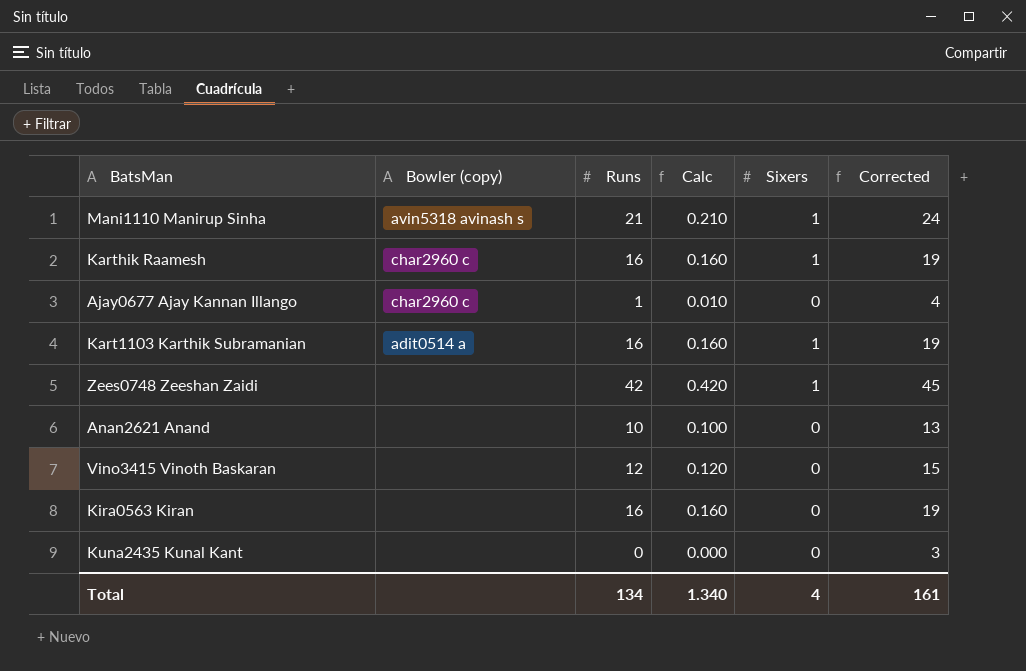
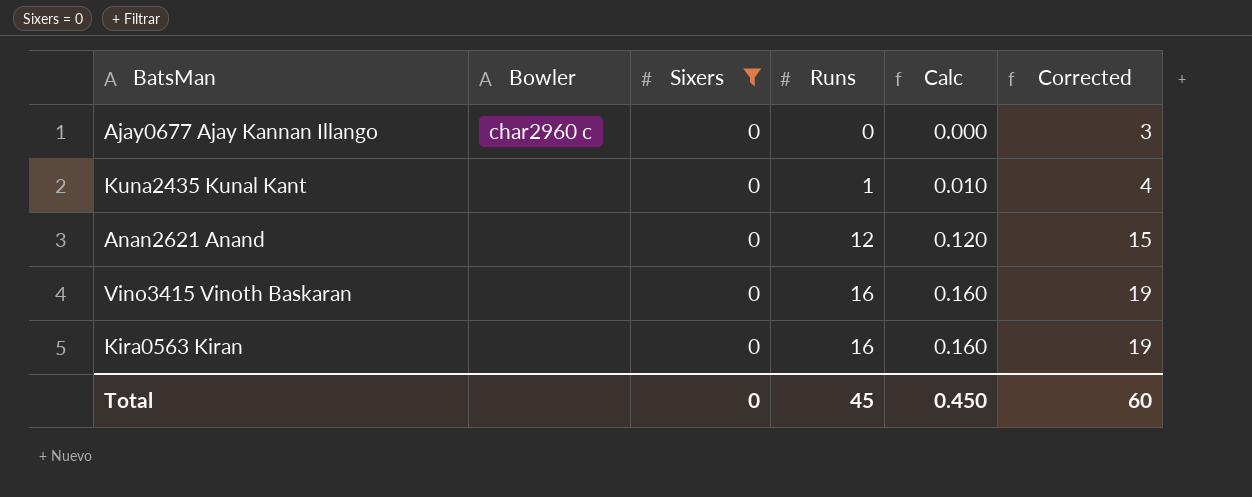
filter: none -> Sixers = 0
row order: none -> Runs ascending
column name: Bowler (copy) -> Bowler
column Sixers | position: 5 -> 3
Ajay0677 Ajay Kannan Illango | Runs: 1 -> 0
Ajay0677 Ajay Kannan Illango | Calc: 0.010 -> 0.000
Ajay0677 Ajay Kannan Illango | Corrected: 4 -> 3
Kuna2435 Kunal Kant | Runs: 0 -> 1
Kuna2435 Kunal Kant | Calc: 0.000 -> 0.010
Kuna2435 Kunal Kant | Corrected: 3 -> 4
Anan2621 Anand | Runs: 10 -> 12
Anan2621 Anand | Calc: 0.100 -> 0.120
Anan2621 Anand | Corrected: 13 -> 15
Vino3415 Vinoth Baskaran | Runs: 12 -> 16
Vino3415 Vinoth Baskaran | Calc: 0.120 -> 0.160
Vino3415 Vinoth Baskaran | Corrected: 15 -> 19
Total | Sixers: 4 -> 0
Total | Runs: 134 -> 45
Total | Calc: 1.340 -> 0.450
Total | Corrected: 161 -> 60

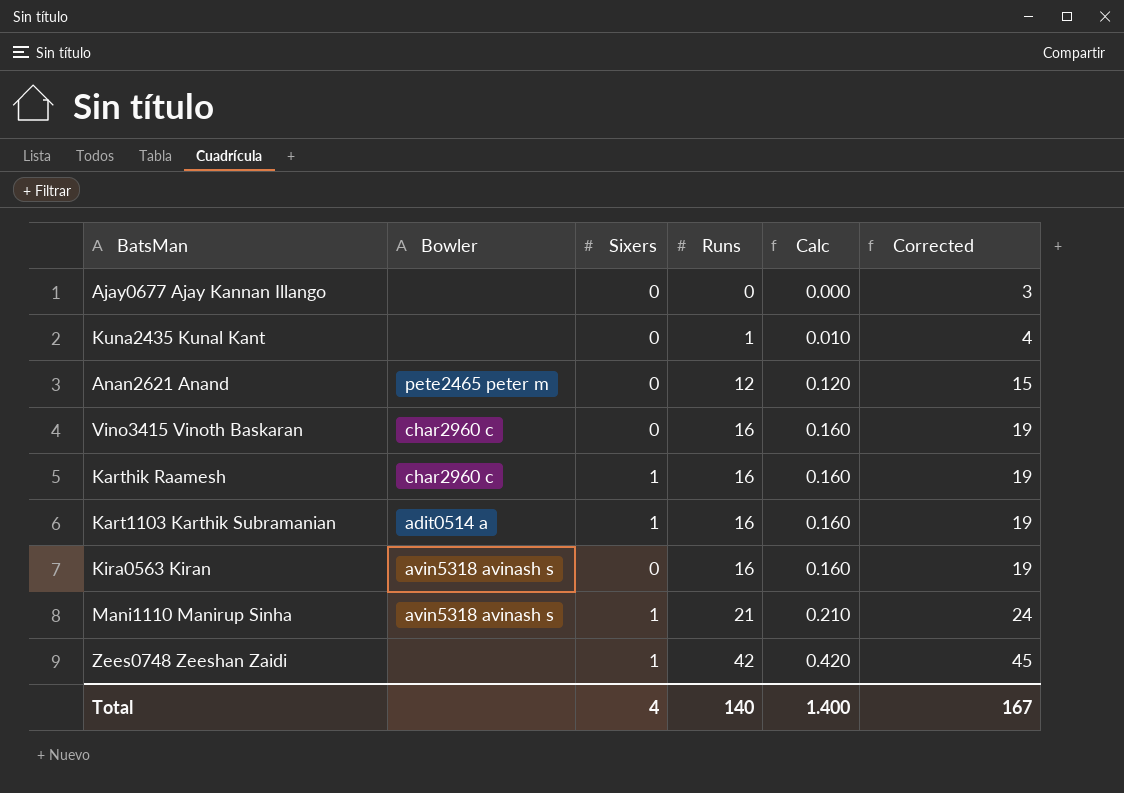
filter: Sixers = 0 -> none
Ajay0677 Ajay Kannan Illango | Bowler: char2960 c -> none
Anan2621 Anand | Bowler: none -> pete2465 peter m
Vino3415 Vinoth Baskaran | Bowler: none -> char2960 c
Kira0563 Kiran | Bowler: none -> avin5318 avinash s
Total | Sixers: 0 -> 4
Total | Runs: 45 -> 140
Total | Calc: 0.450 -> 1.400
Total | Corrected: 60 -> 167

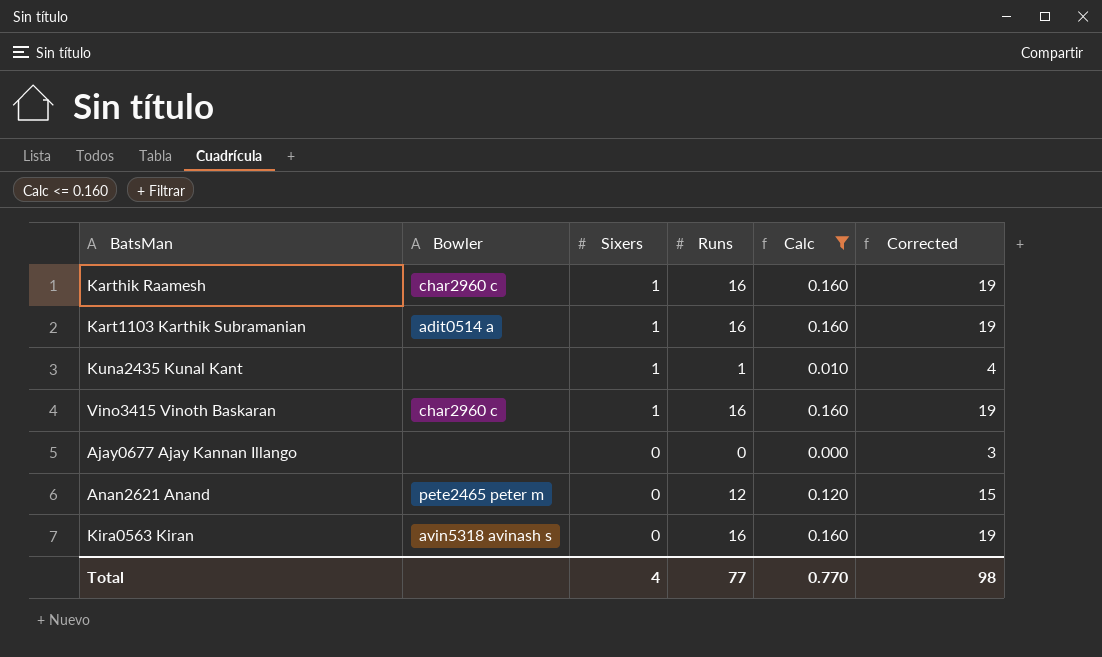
filter: none -> Calc <= 0.160
row order: Runs ascending -> Sixers descending
Kuna2435 Kunal Kant | Sixers: 0 -> 1
Vino3415 Vinoth Baskaran | Sixers: 0 -> 1
Total | Runs: 140 -> 77
Total | Calc: 1.400 -> 0.770
Total | Corrected: 167 -> 98

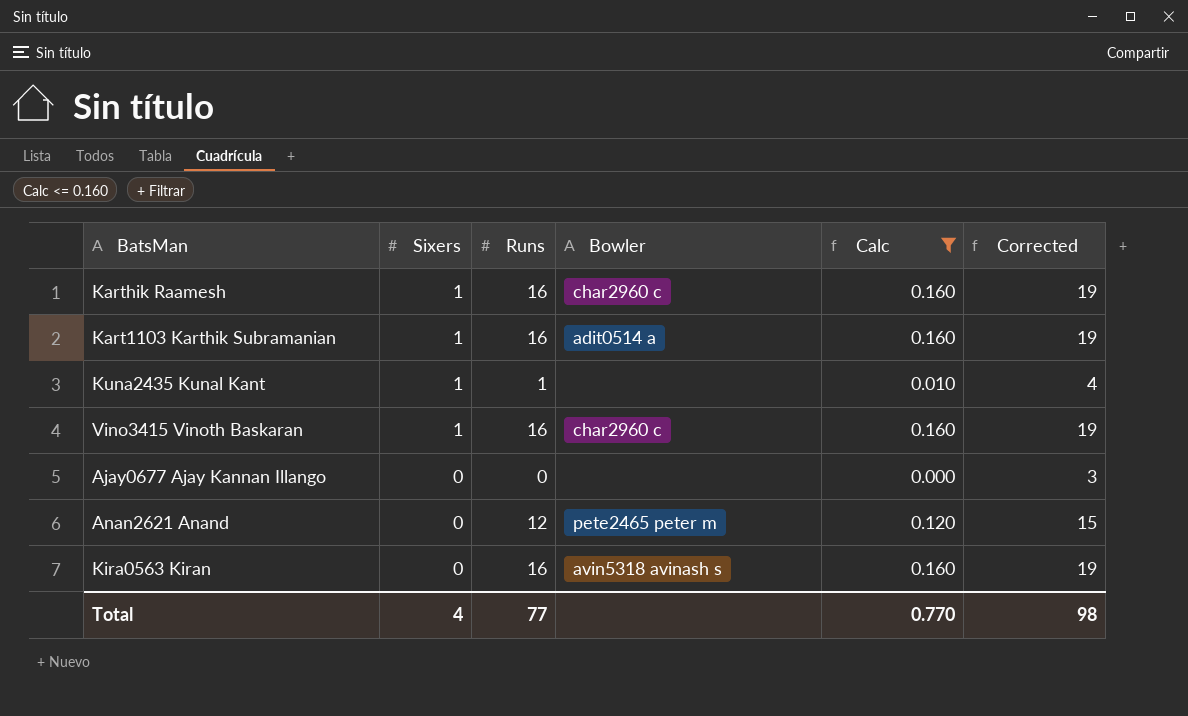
column Bowler | position: 2 -> 4

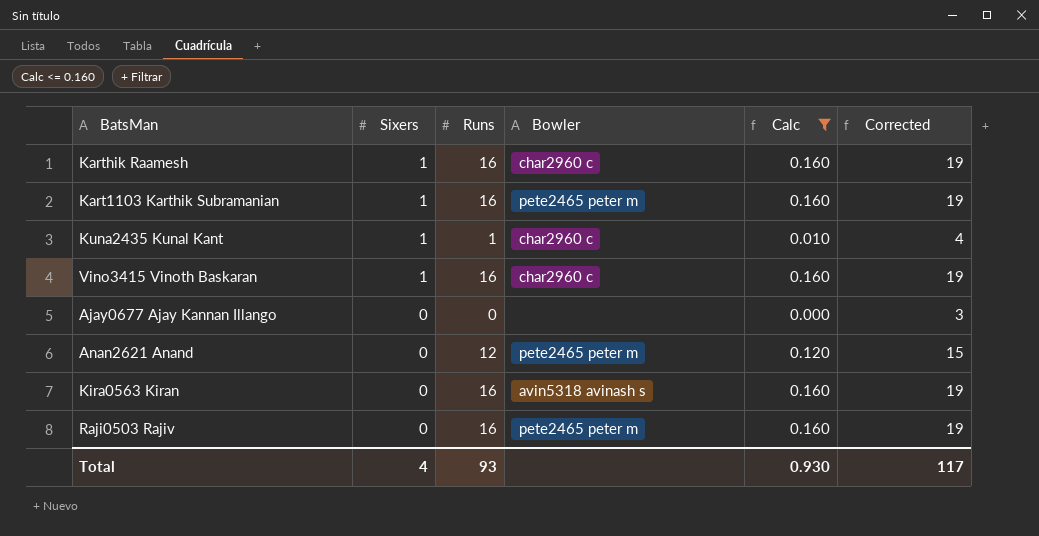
Kart1103 Karthik Subramanian | Bowler: adit0514 a -> pete2465 peter m
Kuna2435 Kunal Kant | Bowler: none -> char2960 c
row Raji0503 Rajiv: none -> 0 | 16 | pete2465 peter m | 0.160 | 19
Total | Runs: 77 -> 93
Total | Calc: 0.770 -> 0.930
Total | Corrected: 98 -> 117

